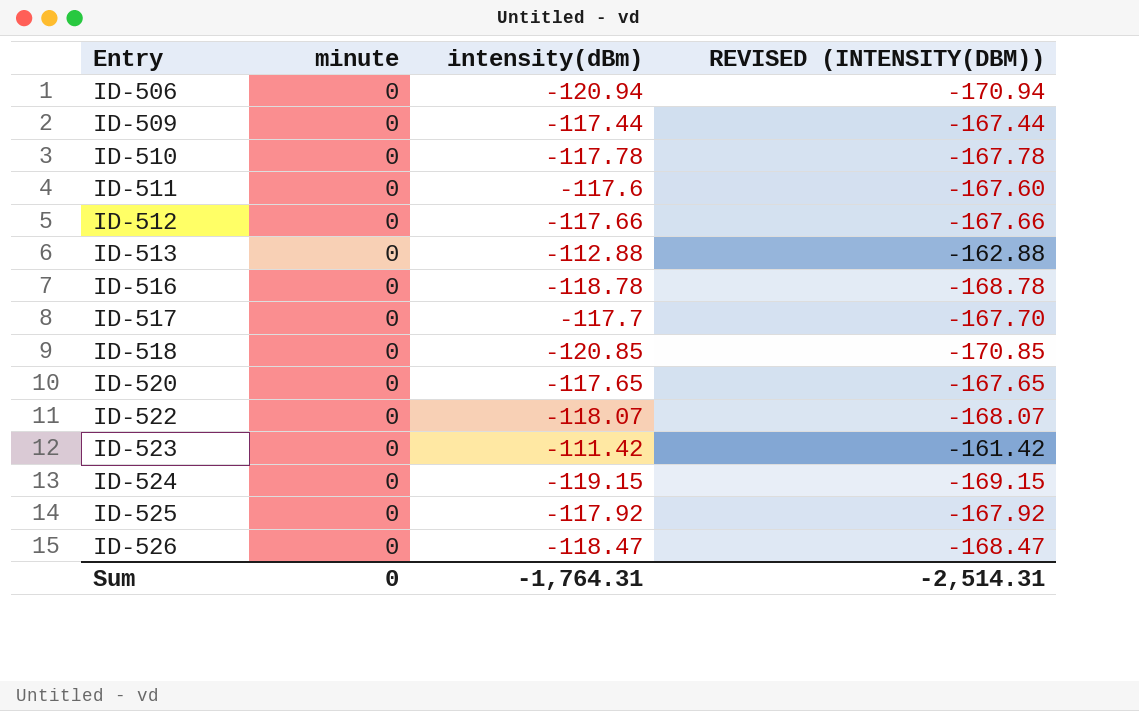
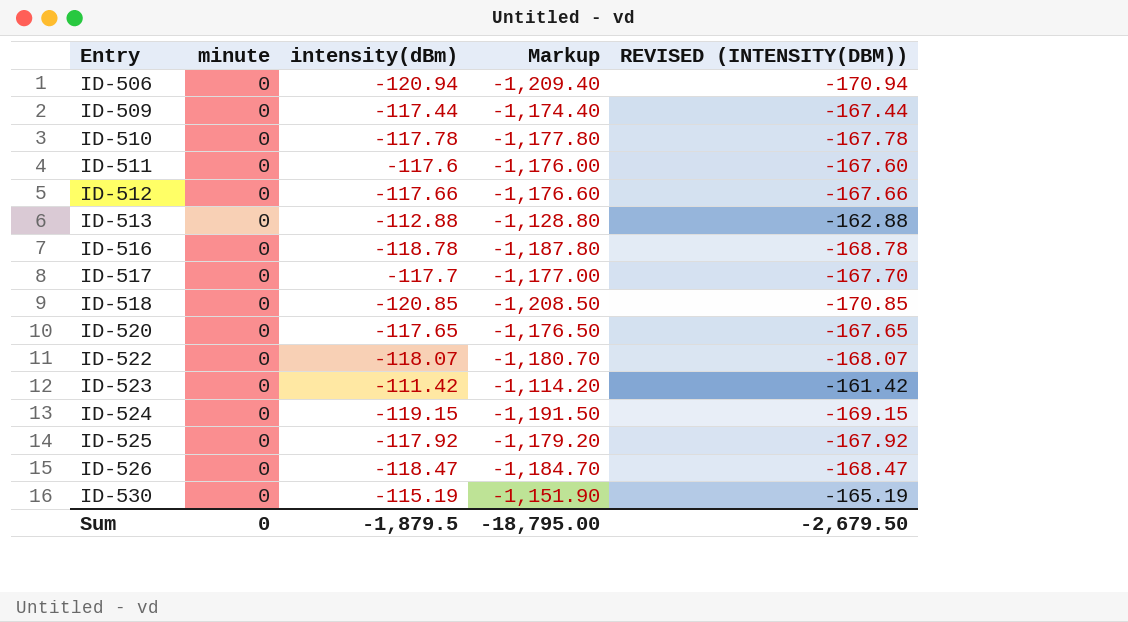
column Markup | formula: none -> [intensity(dBm)] * 10
row ID-530: none -> 0 | -115.19 | -1,151.90 | -165.19
Sum | intensity(dBm): -1,764.31 -> -1,879.5
Sum | REVISED (INTENSITY(DBM)): -2,514.31 -> -2,679.50

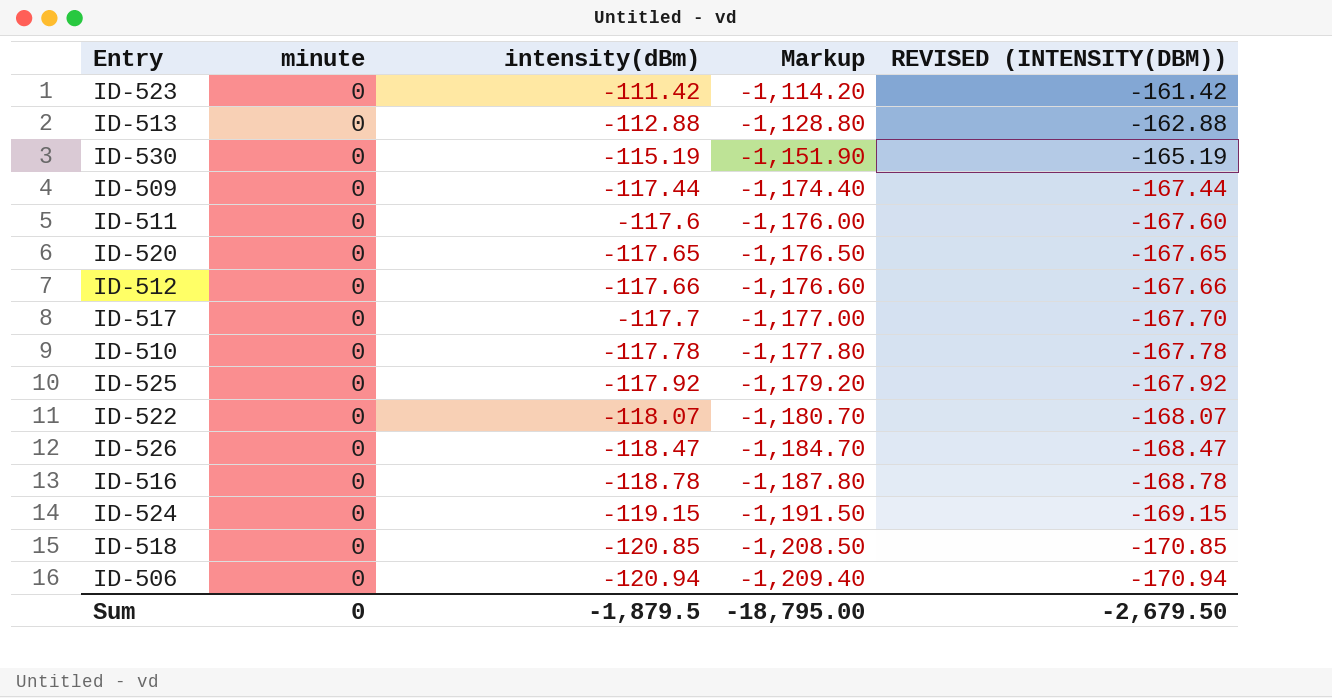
row order: Entry ascending -> intensity(dBm) descending

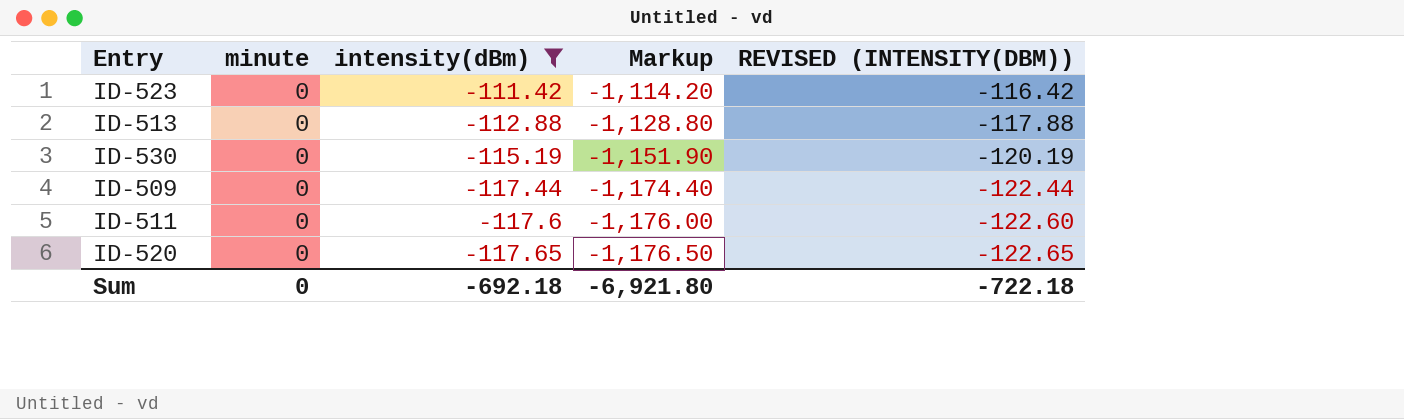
filter: none -> intensity(dBm) >= -117.65
column REVISED (INTENSITY(DBM)) | formula: [intensity(dBm)] - 50 -> [intensity(dBm)] - 5
Sum | intensity(dBm): -1,879.5 -> -692.18
Sum | Markup: -18,795.00 -> -6,921.80
Sum | REVISED (INTENSITY(DBM)): -2,679.50 -> -722.18

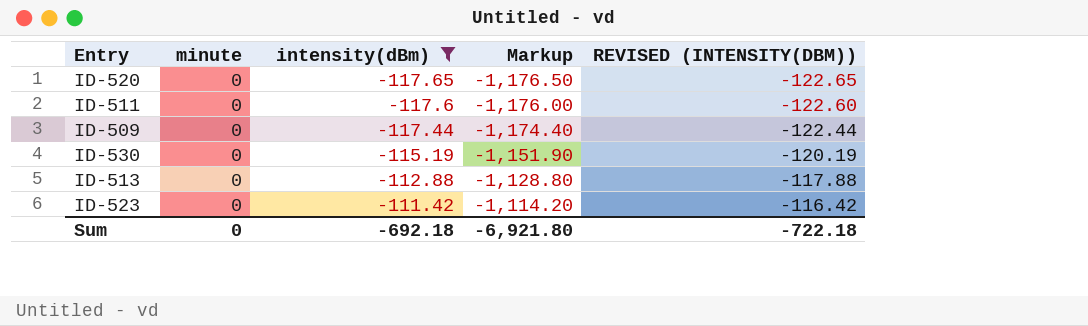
row order: intensity(dBm) descending -> intensity(dBm) ascending

